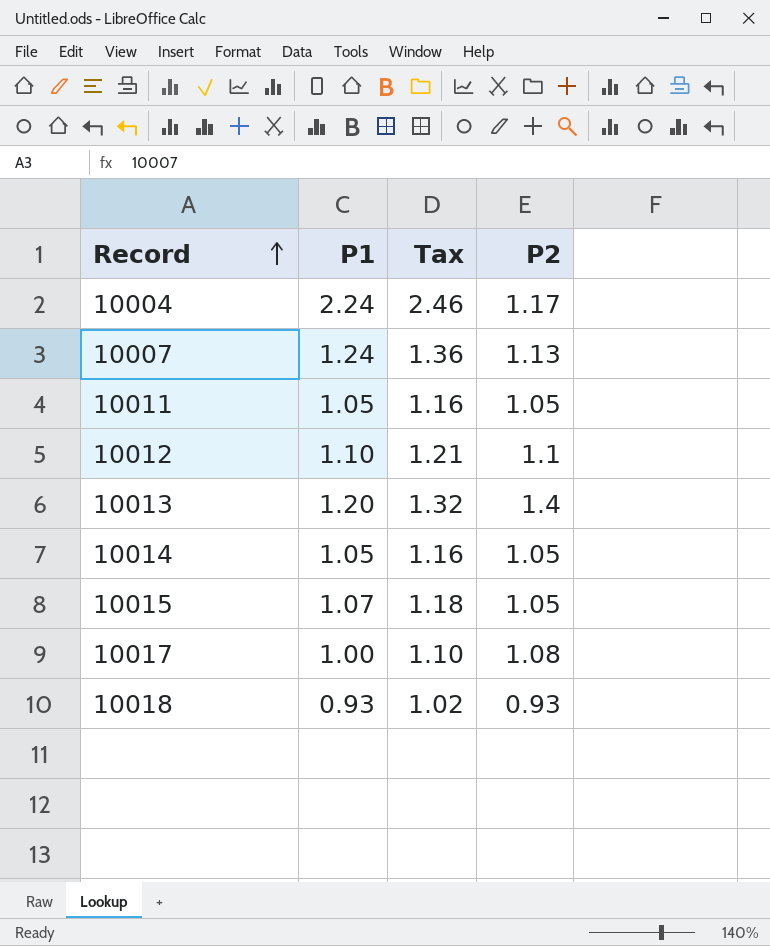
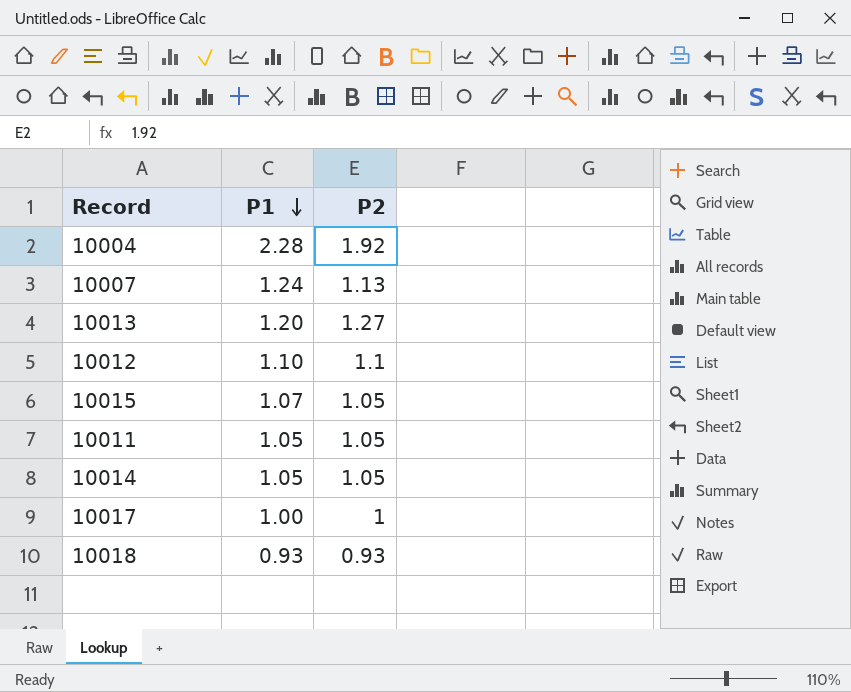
row order: Record ascending -> P1 descending
column Tax | formula: [P1] * 1.1 -> none
10004 | P1: 2.24 -> 2.28
10004 | P2: 1.17 -> 1.92
10013 | P2: 1.4 -> 1.27
10017 | P2: 1.08 -> 1

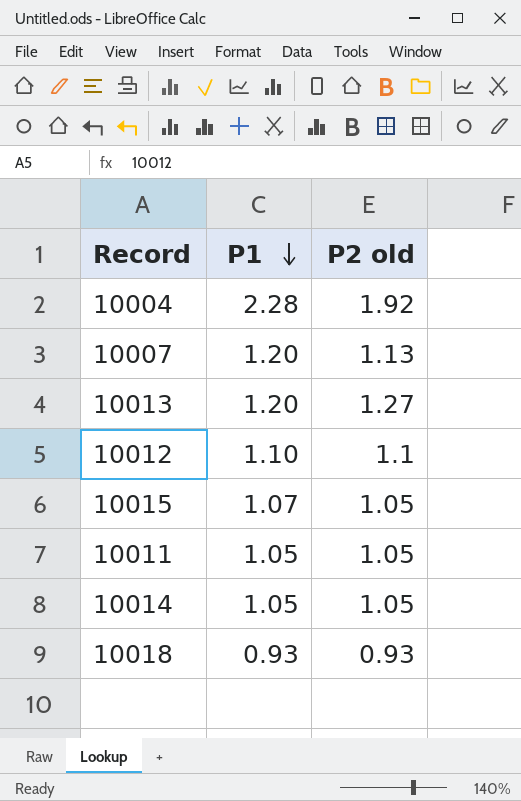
column name: P2 -> P2 old
row 10017: 1.00 | 1 -> none
10007 | P1: 1.24 -> 1.20

